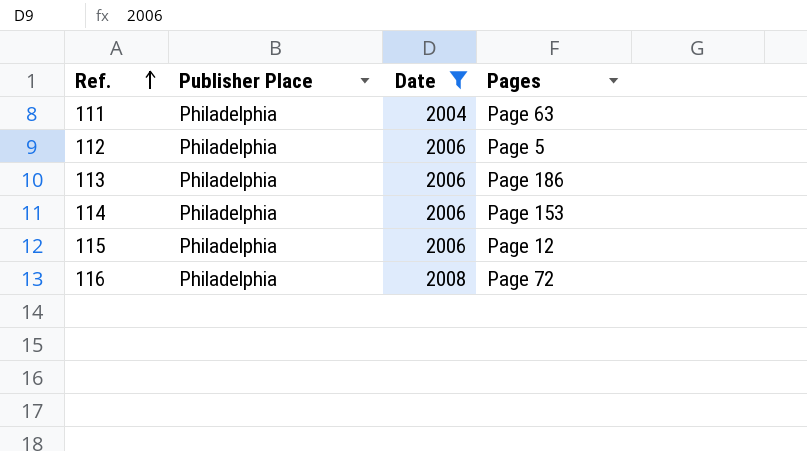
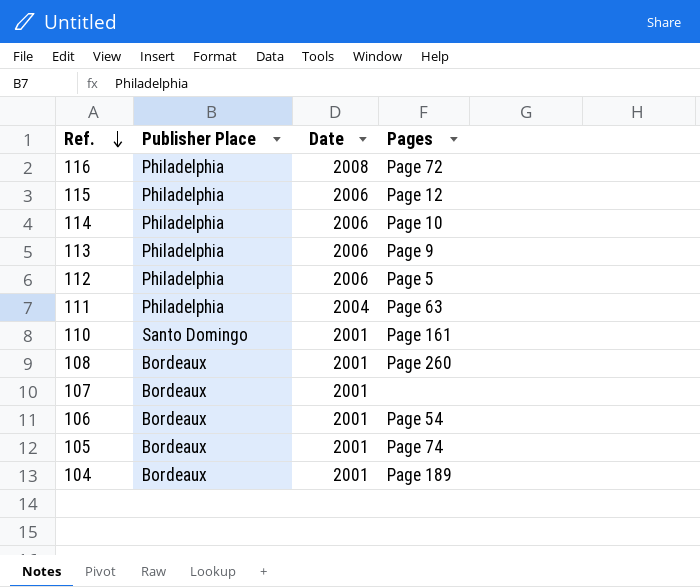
filter: Date != 2001 -> none
row order: Ref. ascending -> Ref. descending
114 | Pages: Page 153 -> Page 10
113 | Pages: Page 186 -> Page 9

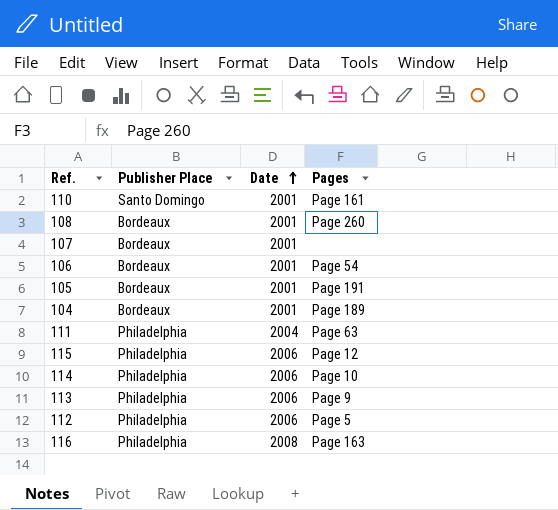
row order: Ref. descending -> Date ascending
105 | Pages: Page 74 -> Page 191
116 | Pages: Page 72 -> Page 163

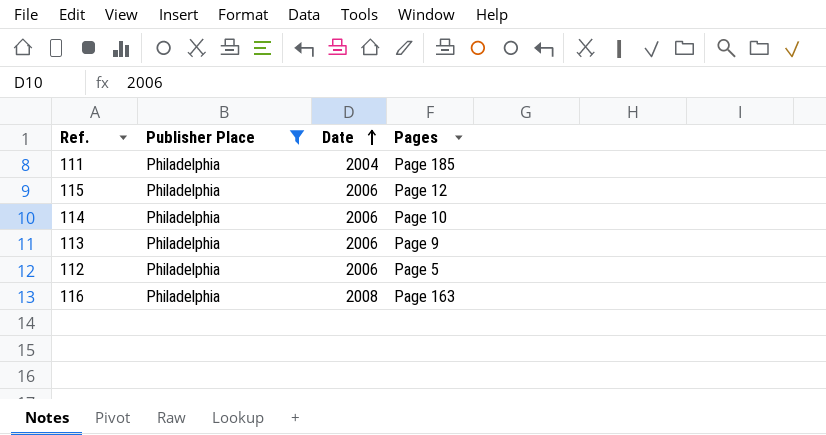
filter: none -> Publisher Place = Philadelphia
111 | Pages: Page 63 -> Page 185

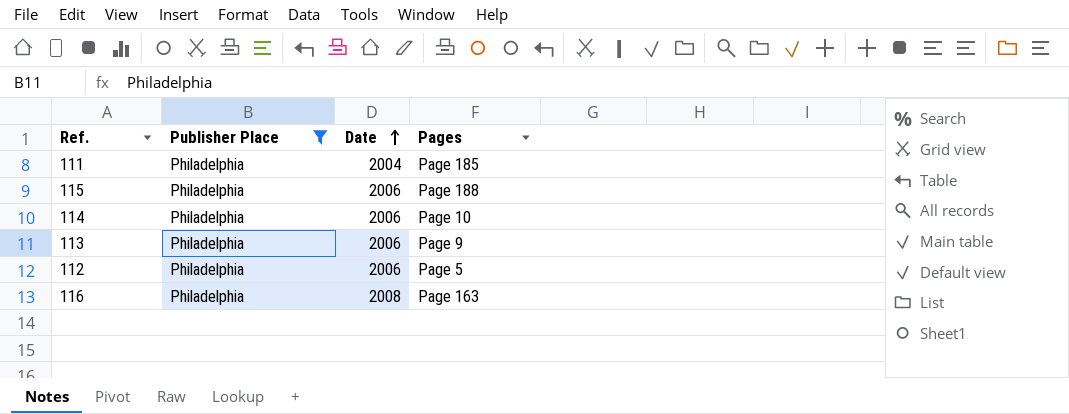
115 | Pages: Page 12 -> Page 188

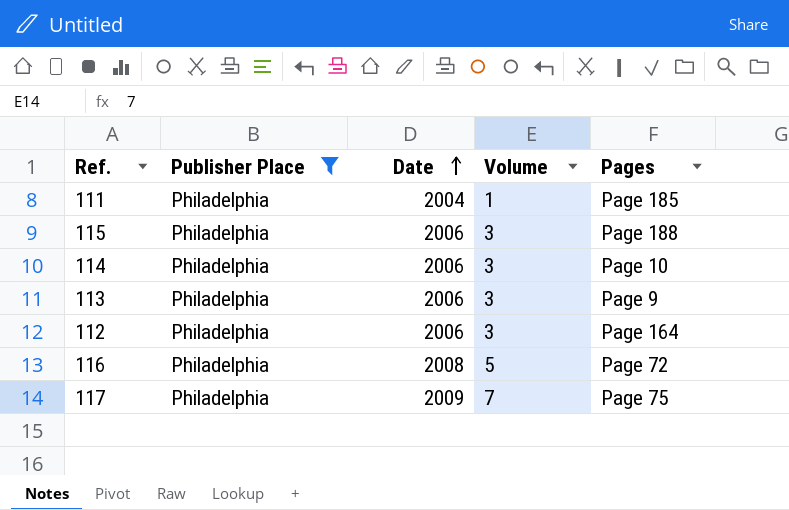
column Volume | position: none -> 4
112 | Pages: Page 5 -> Page 164
116 | Pages: Page 163 -> Page 72
row 117: none -> Philadelphia | 2009 | 7 | Page 75

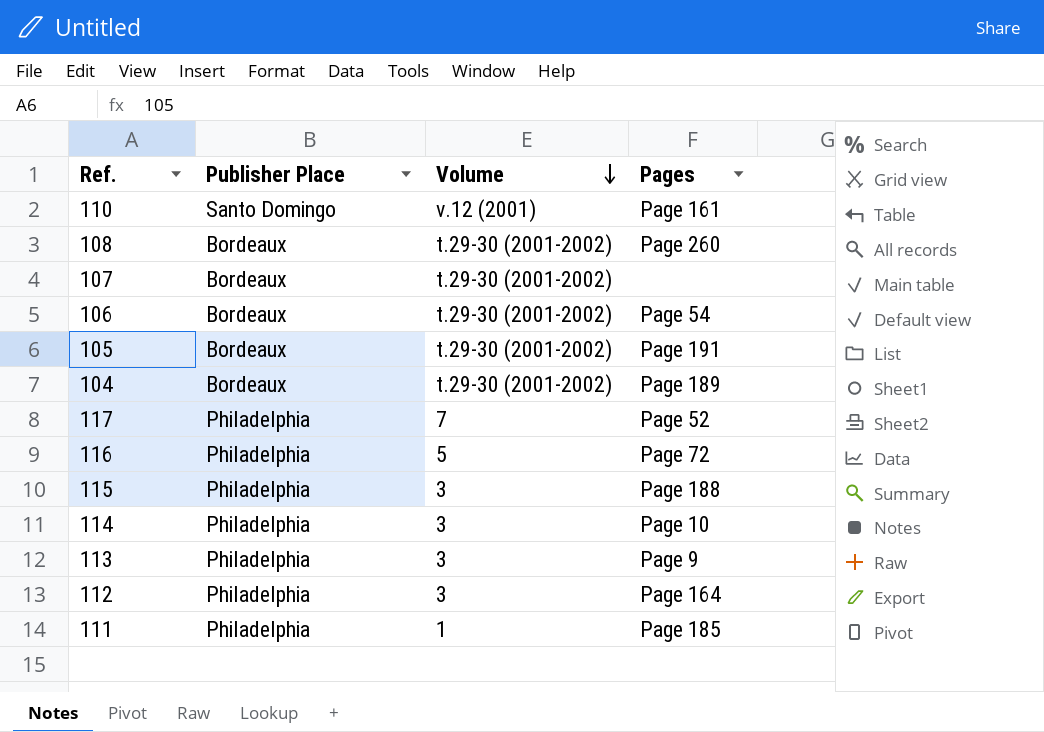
filter: Publisher Place = Philadelphia -> none
row order: Date ascending -> Volume descending
column Date | position: 3 -> none
117 | Pages: Page 75 -> Page 52

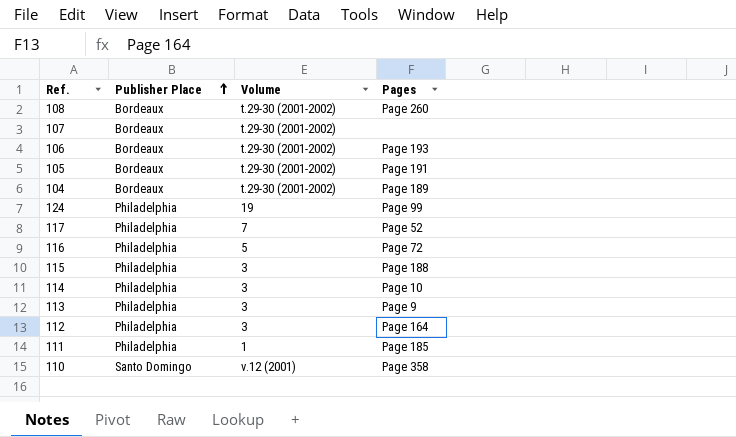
row order: Volume descending -> Publisher Place ascending
106 | Pages: Page 54 -> Page 193
row 124: none -> Philadelphia | 19 | Page 99
110 | Pages: Page 161 -> Page 358

